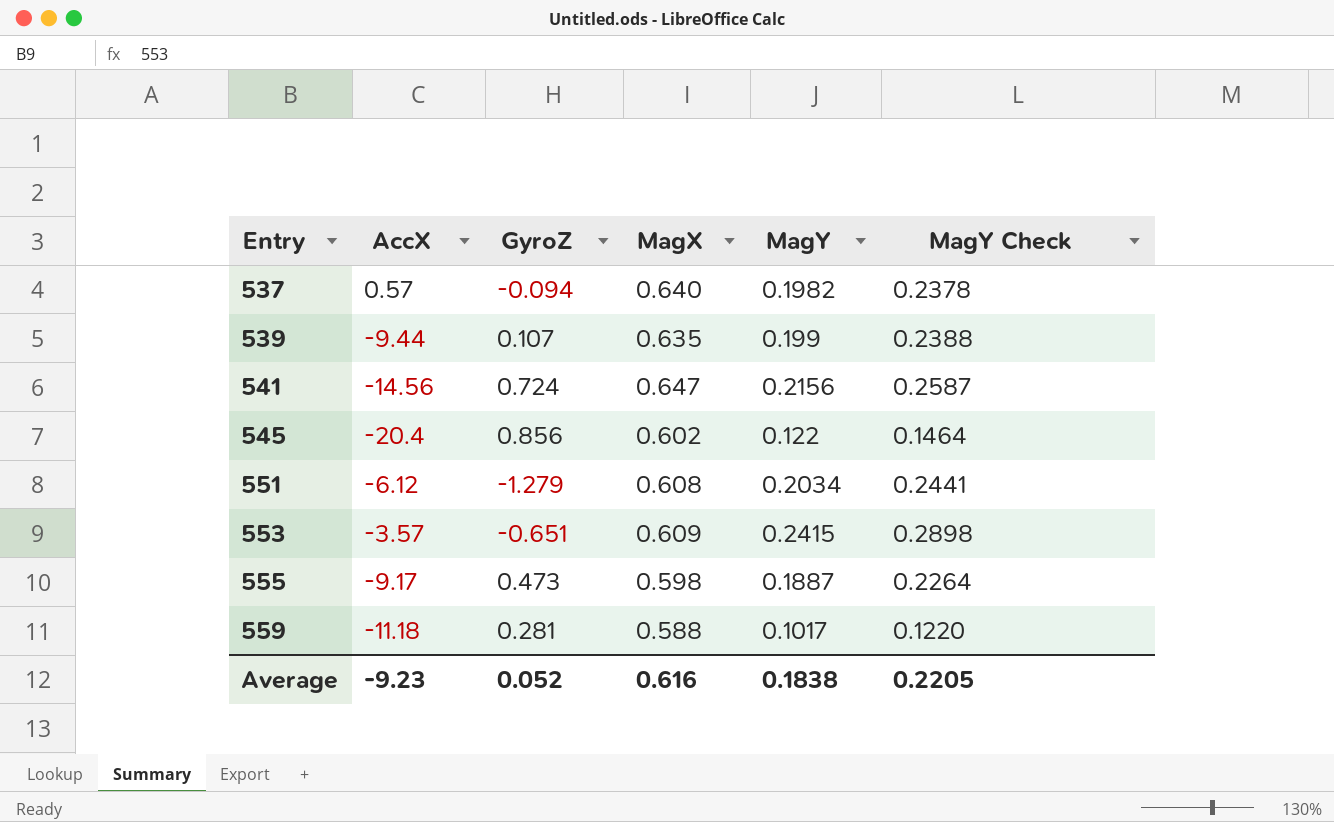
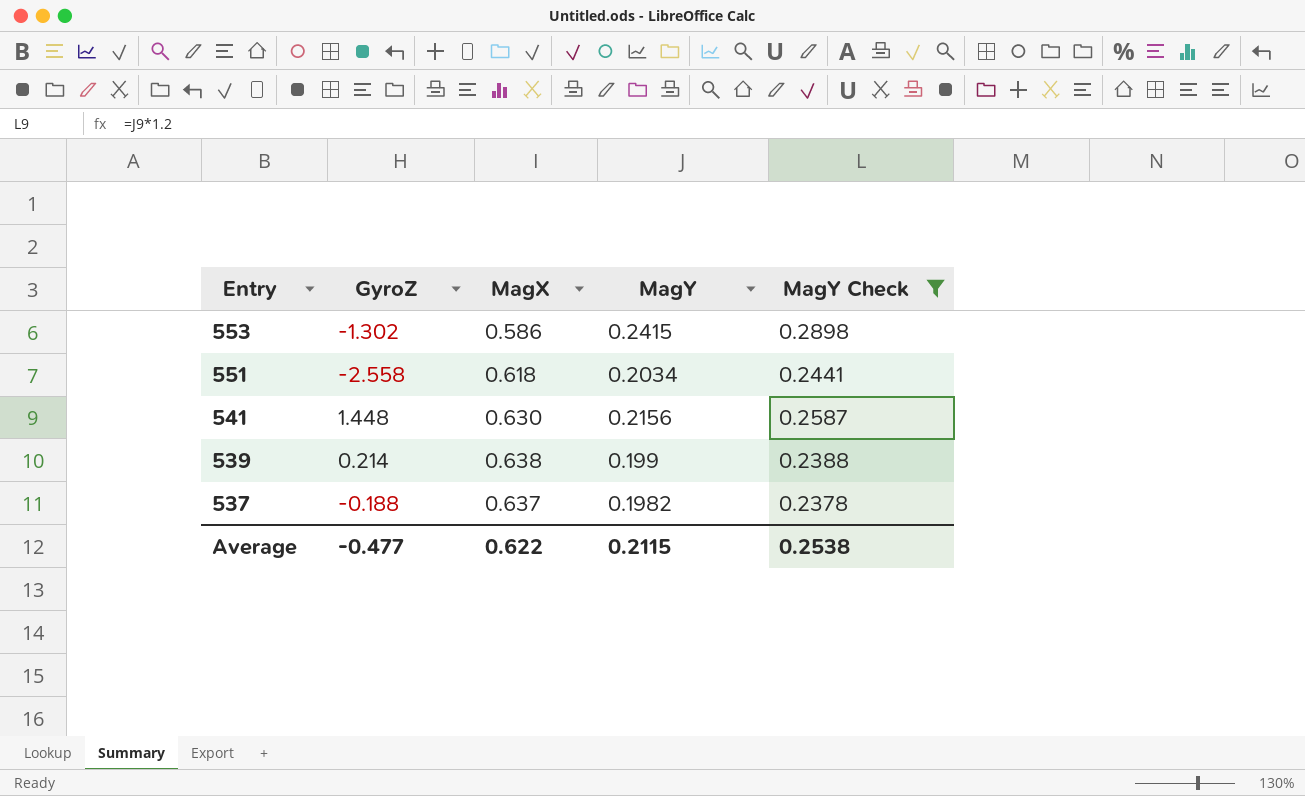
filter: none -> MagY Check >= 0.2378
row order: Entry ascending -> Entry descending
column AccX | position: 2 -> none
553 | GyroZ: -0.651 -> -1.302
553 | MagX: 0.609 -> 0.586
551 | GyroZ: -1.279 -> -2.558
551 | MagX: 0.608 -> 0.618
541 | GyroZ: 0.724 -> 1.448
541 | MagX: 0.647 -> 0.630
539 | GyroZ: 0.107 -> 0.214
539 | MagX: 0.635 -> 0.638
537 | GyroZ: -0.094 -> -0.188
537 | MagX: 0.640 -> 0.637
Average | GyroZ: 0.052 -> -0.477
Average | MagX: 0.616 -> 0.622
Average | MagY: 0.1838 -> 0.2115
Average | MagY Check: 0.2205 -> 0.2538

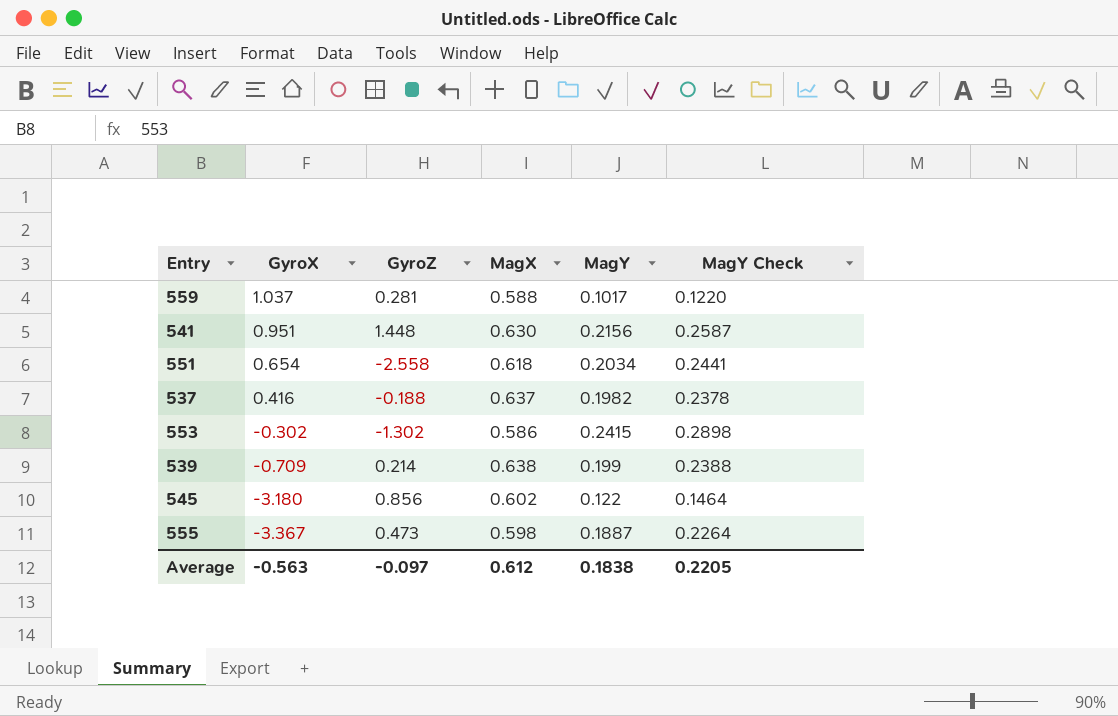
filter: MagY Check >= 0.2378 -> none
row order: Entry descending -> GyroX descending
column GyroX | position: none -> 2
Average | GyroZ: -0.477 -> -0.097
Average | MagX: 0.622 -> 0.612
Average | MagY: 0.2115 -> 0.1838
Average | MagY Check: 0.2538 -> 0.2205

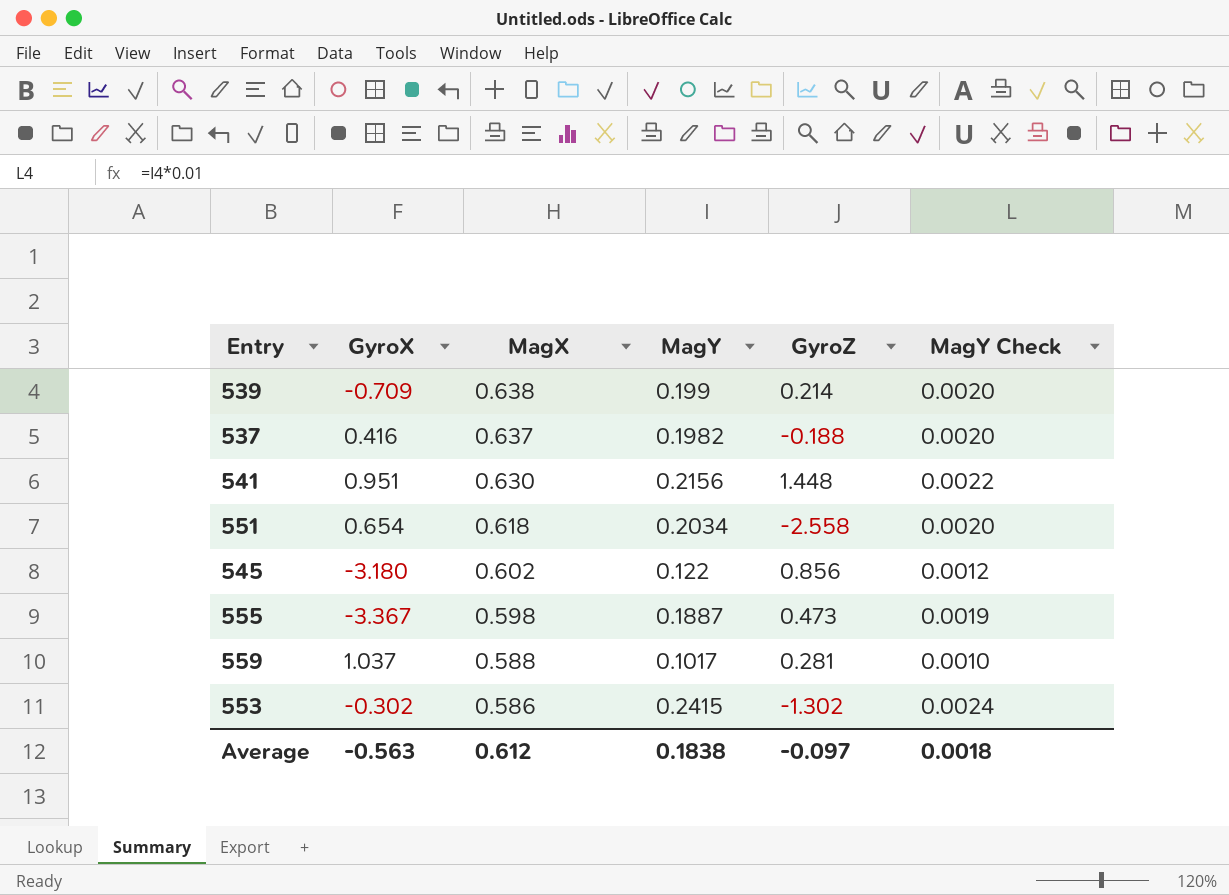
row order: GyroX descending -> MagX descending
column GyroZ | position: 3 -> 5
column MagY Check | formula: [MagY] * 1.2 -> [MagY] * 0.01
Average | MagY Check: 0.2205 -> 0.0018

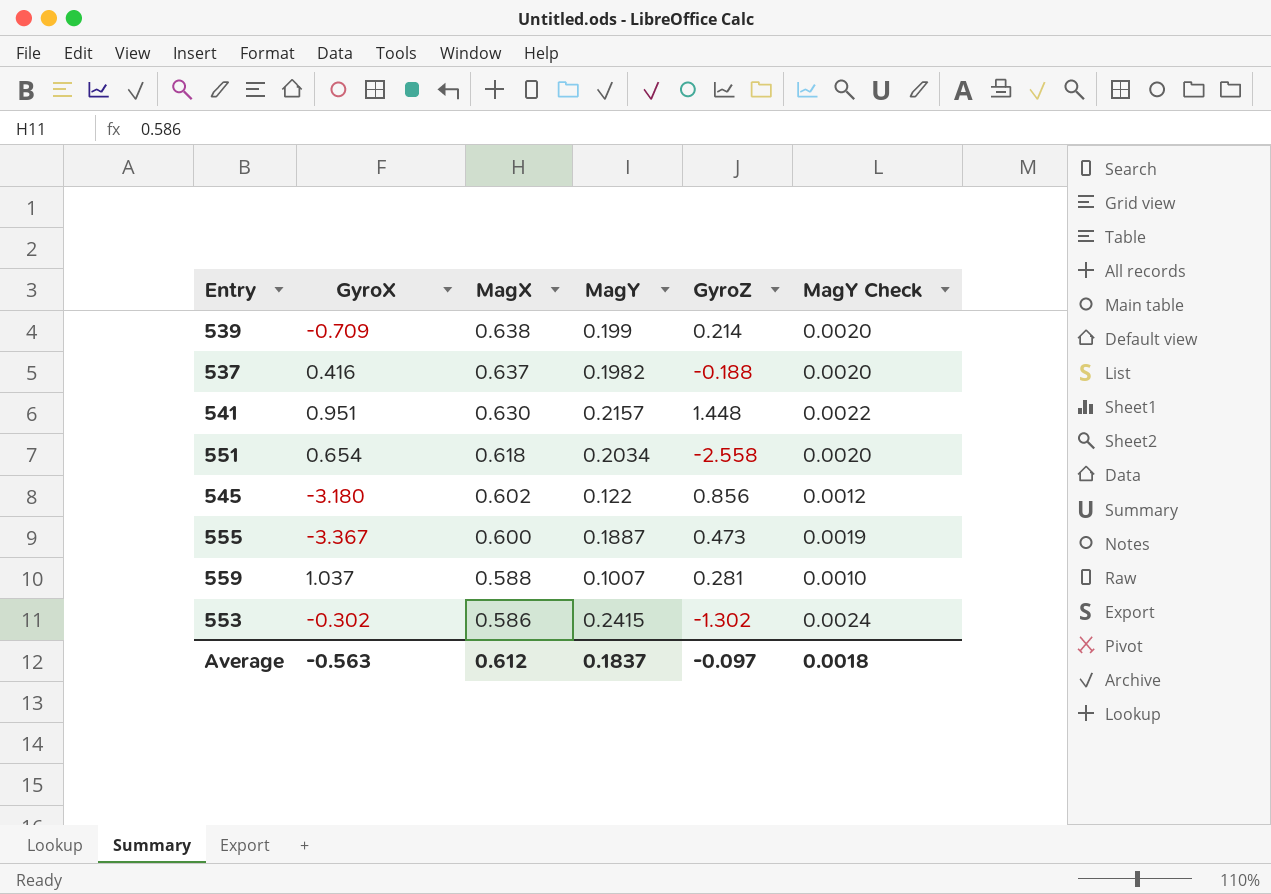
541 | MagY: 0.2156 -> 0.2157
555 | MagX: 0.598 -> 0.600
559 | MagY: 0.1017 -> 0.1007
Average | MagY: 0.1838 -> 0.1837

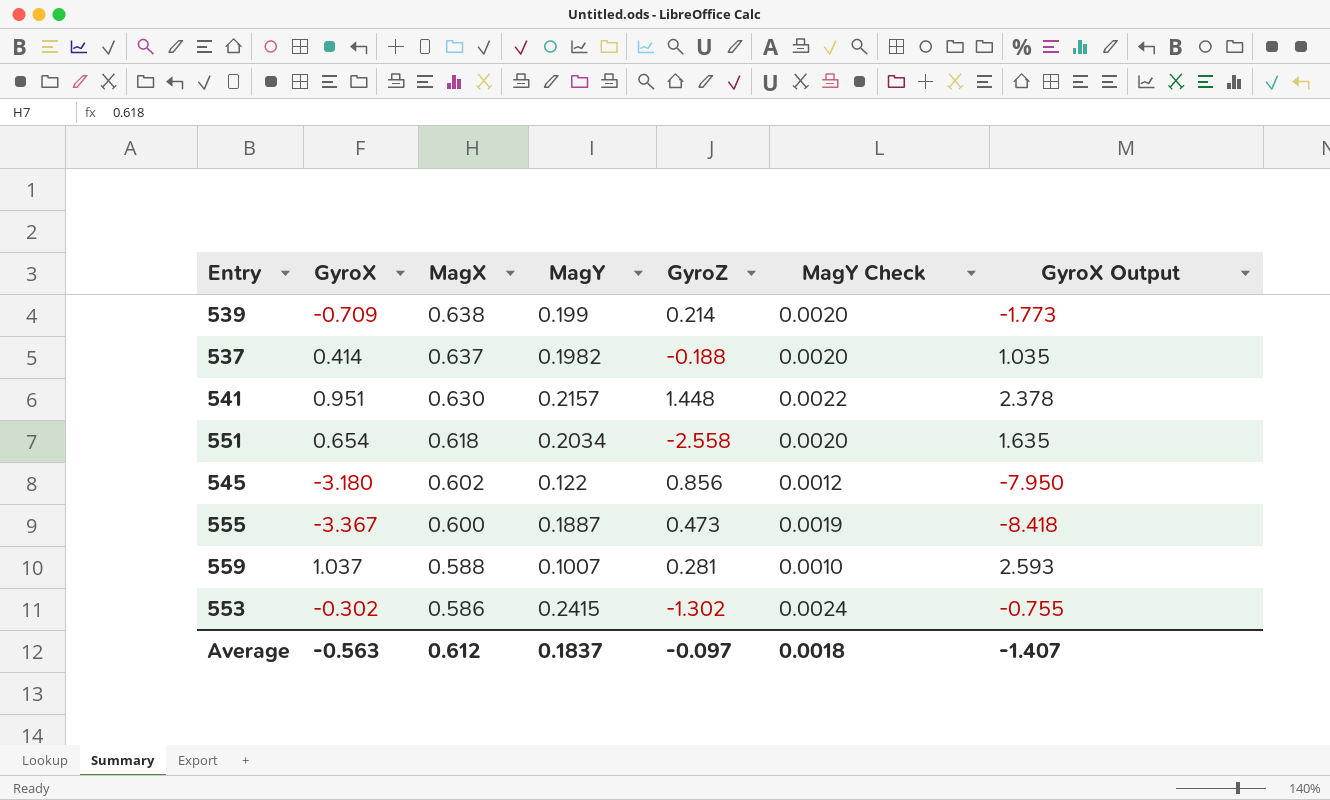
column GyroX Output | formula: none -> [GyroX] * 2.5
537 | GyroX: 0.416 -> 0.414

